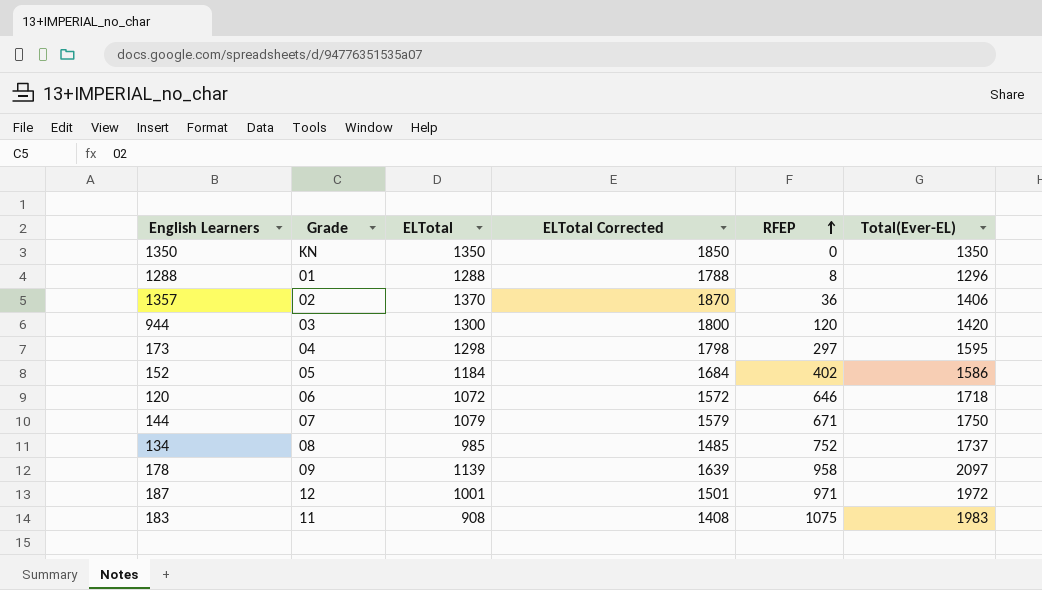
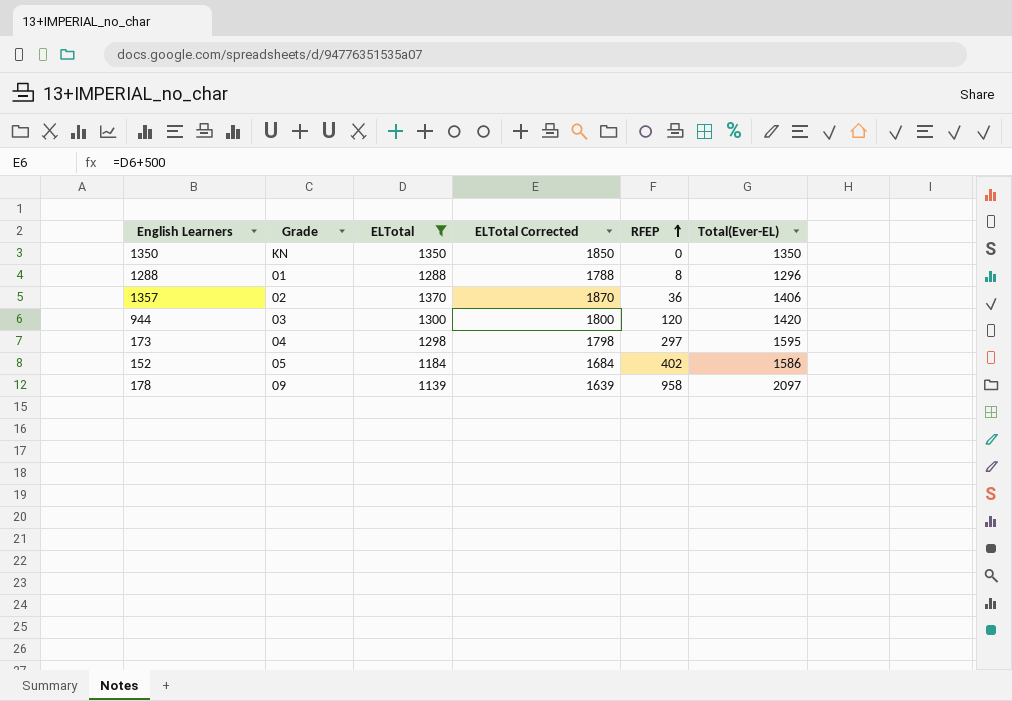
filter: none -> ELTotal >= 1139

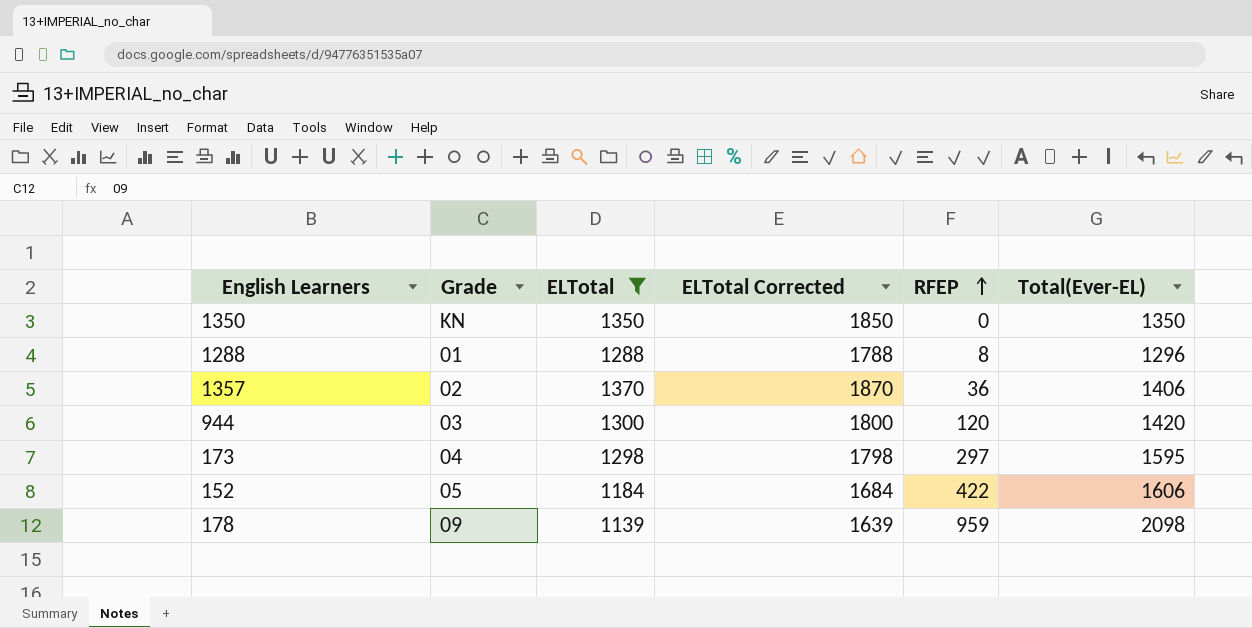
152 | RFEP: 402 -> 422
152 | Total(Ever-EL): 1586 -> 1606
178 | RFEP: 958 -> 959
178 | Total(Ever-EL): 2097 -> 2098

